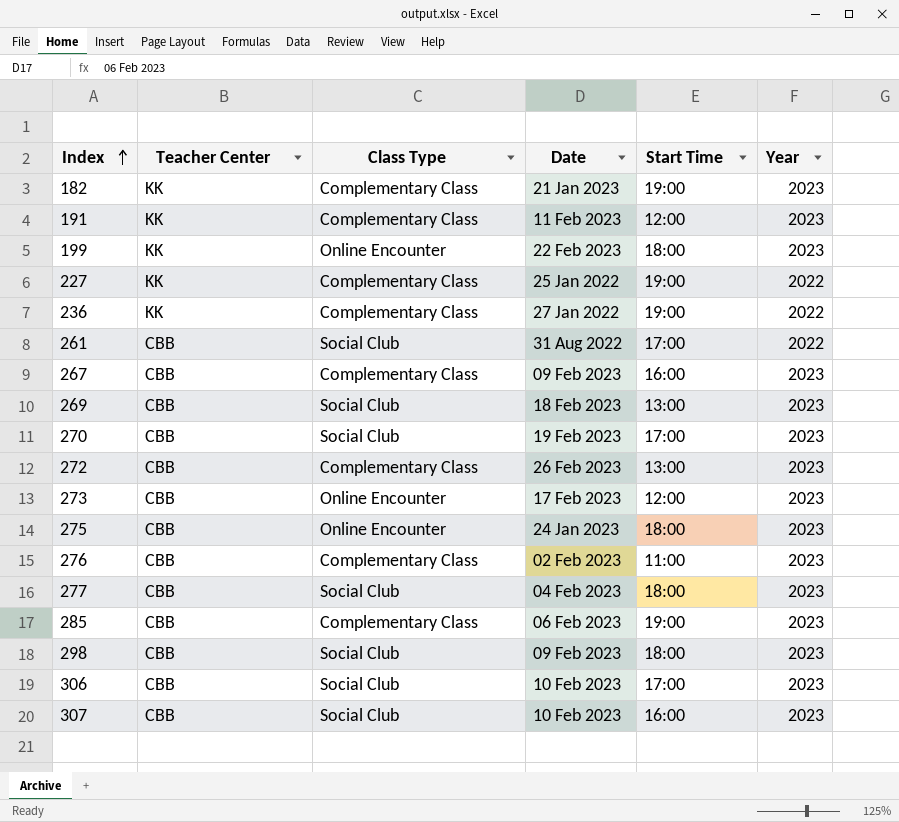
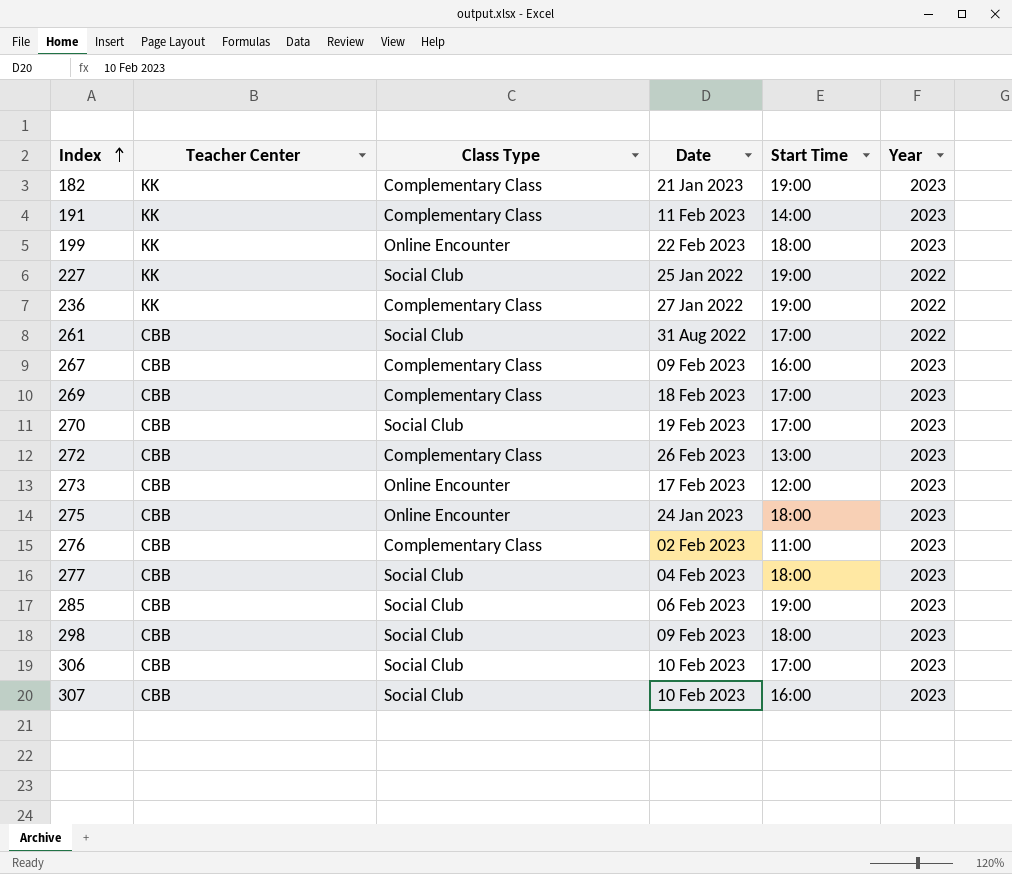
191 | Start Time: 12:00 -> 14:00
227 | Class Type: Complementary Class -> Social Club
269 | Class Type: Social Club -> Complementary Class
269 | Start Time: 13:00 -> 17:00
285 | Class Type: Complementary Class -> Social Club

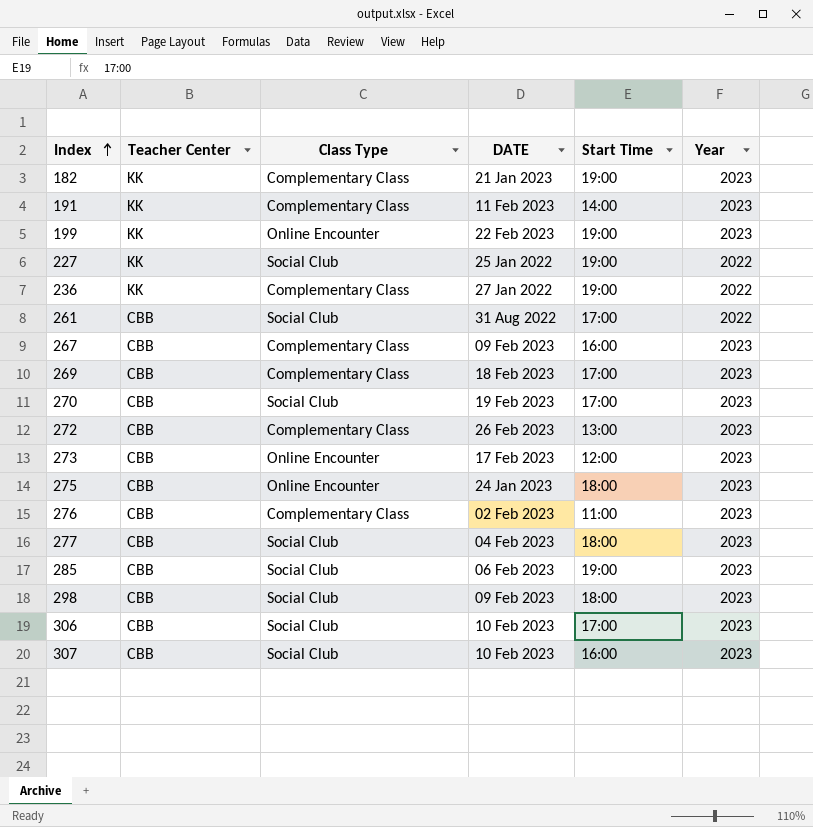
column name: Date -> DATE
199 | Start Time: 18:00 -> 19:00

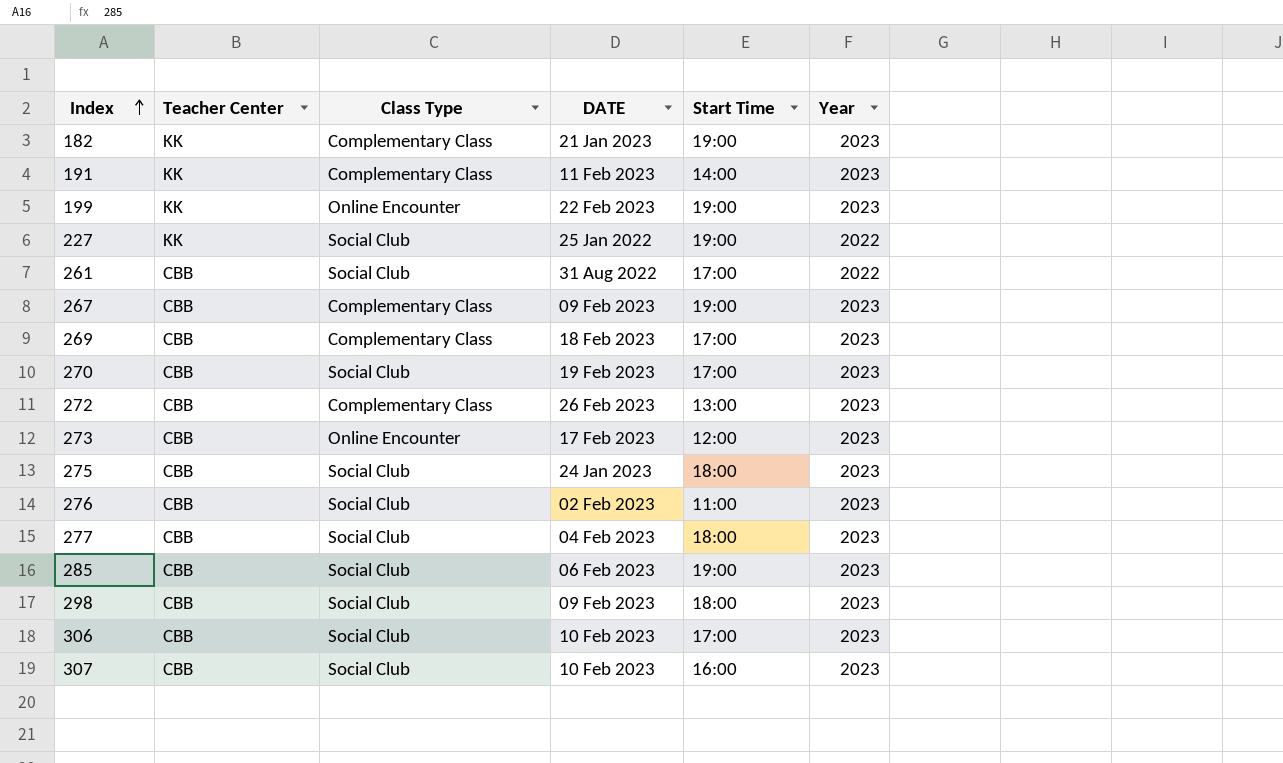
row 236: KK | Complementary Class | 27 Jan 2022 | 19:00 | 2022 -> none
267 | Start Time: 16:00 -> 19:00
275 | Class Type: Online Encounter -> Social Club
276 | Class Type: Complementary Class -> Social Club

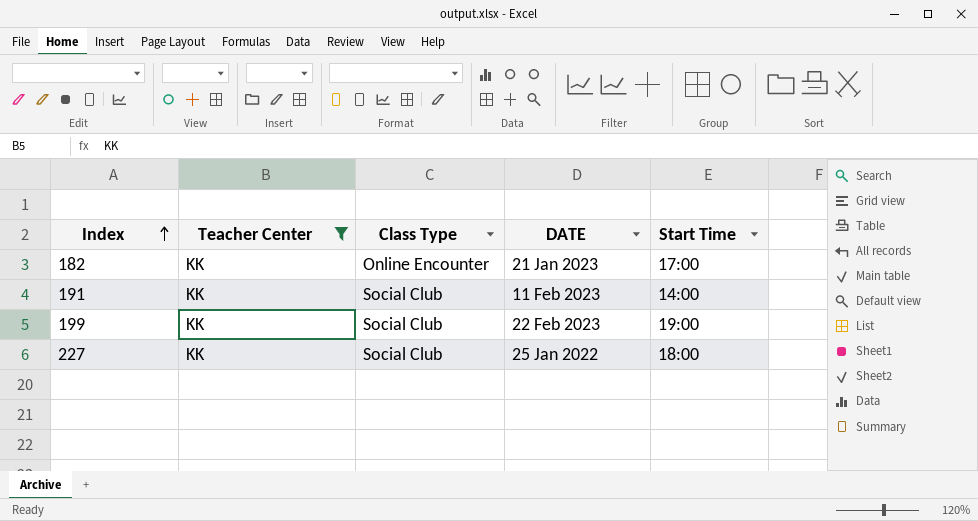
filter: none -> Teacher Center = KK
column Year | position: 6 -> none
182 | Class Type: Complementary Class -> Online Encounter
182 | Start Time: 19:00 -> 17:00
191 | Class Type: Complementary Class -> Social Club
199 | Class Type: Online Encounter -> Social Club
227 | Start Time: 19:00 -> 18:00

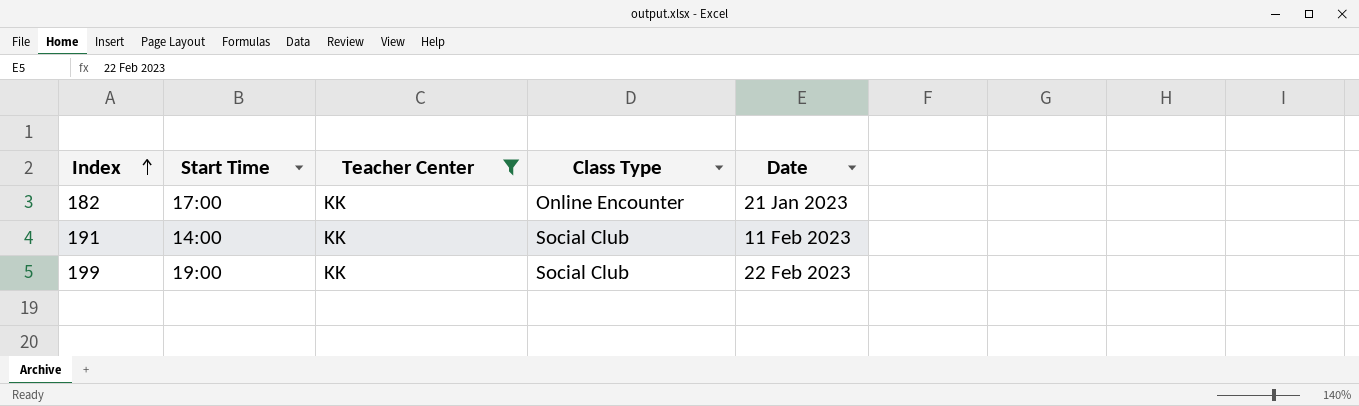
column Start Time | position: 5 -> 2
column name: DATE -> Date
row 227: KK | Social Club | 25 Jan 2022 | 18:00 -> none

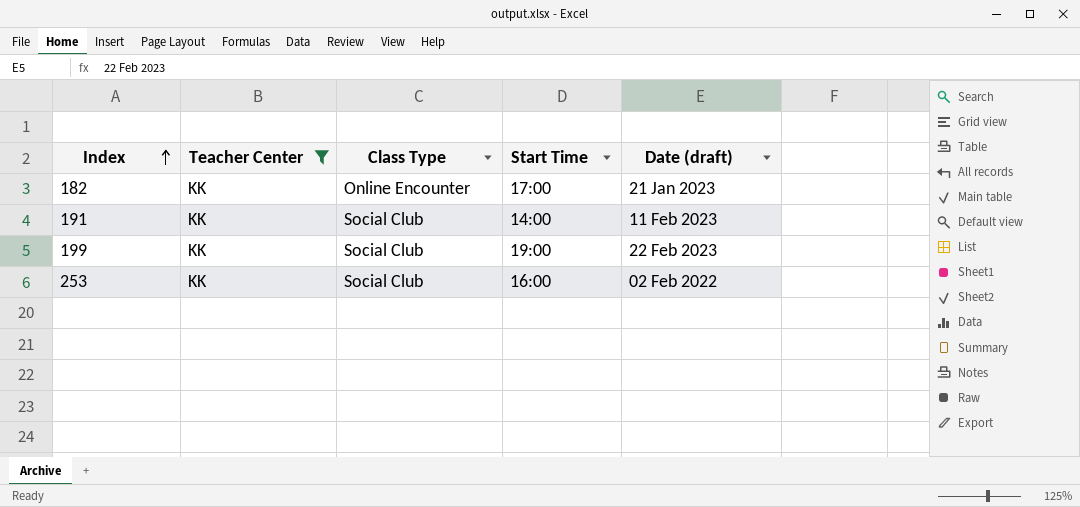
column Start Time | position: 2 -> 4
column name: Date -> Date (draft)
row 253: none -> KK | Social Club | 16:00 | 02 Feb 2022

